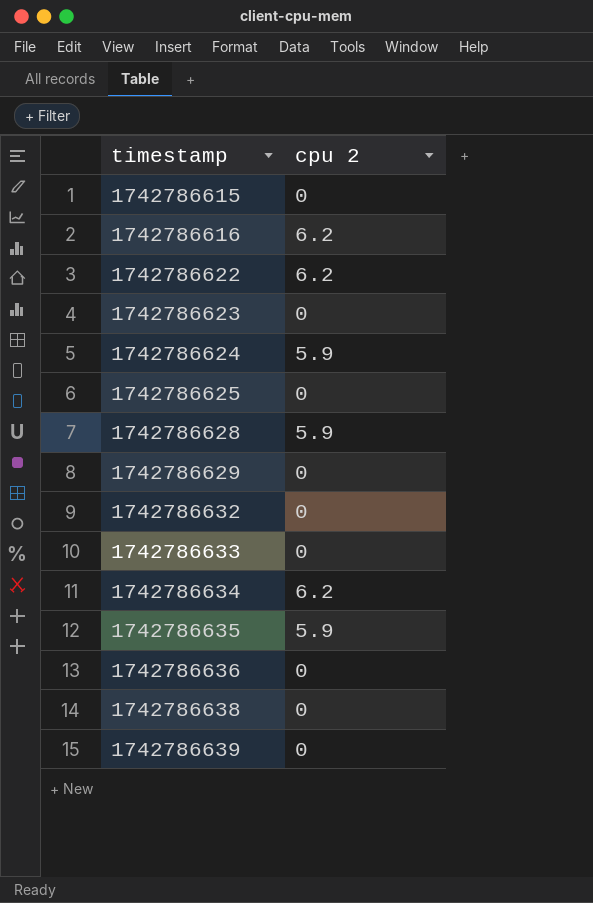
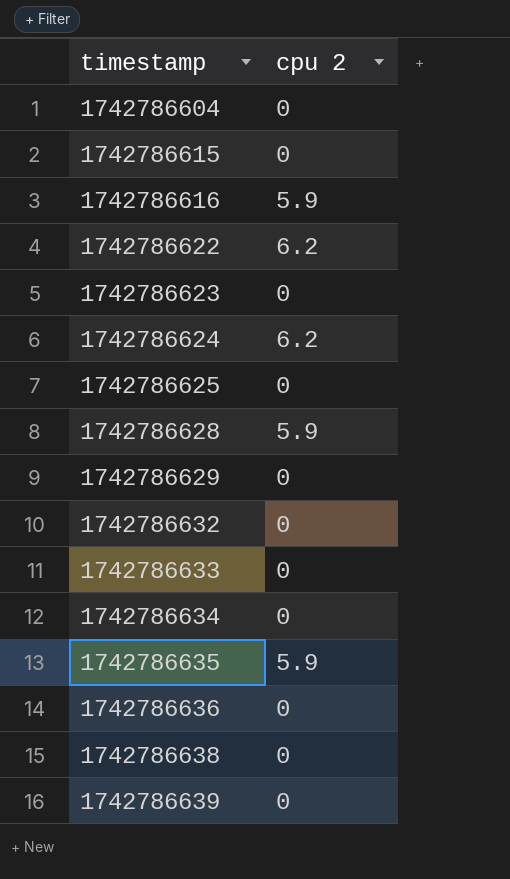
row 1742786604: none -> 0
1742786616 | cpu 2: 6.2 -> 5.9
1742786624 | cpu 2: 5.9 -> 6.2
1742786634 | cpu 2: 6.2 -> 0

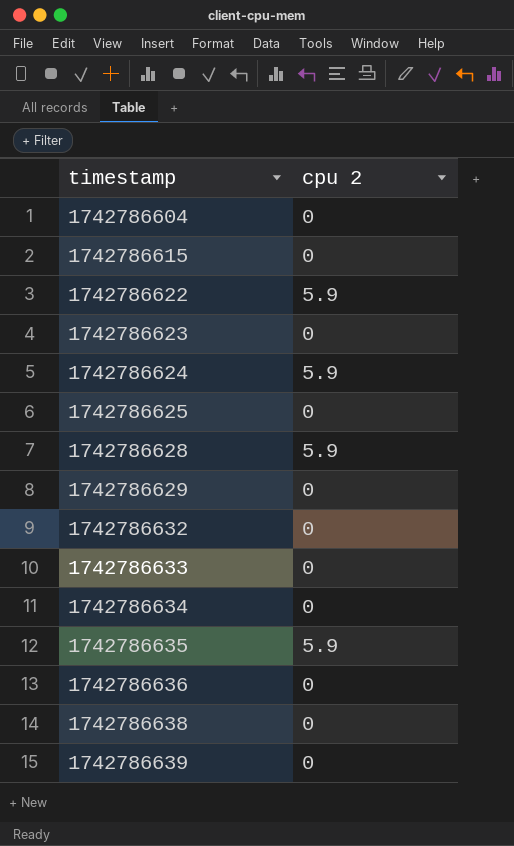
row 1742786616: 5.9 -> none
1742786622 | cpu 2: 6.2 -> 5.9
1742786624 | cpu 2: 6.2 -> 5.9

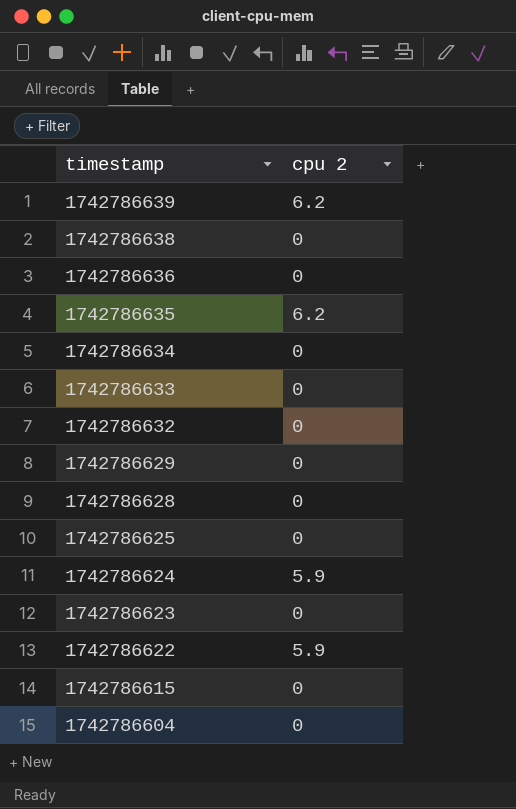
row order: timestamp ascending -> timestamp descending
1742786639 | cpu 2: 0 -> 6.2
1742786635 | cpu 2: 5.9 -> 6.2
1742786628 | cpu 2: 5.9 -> 0

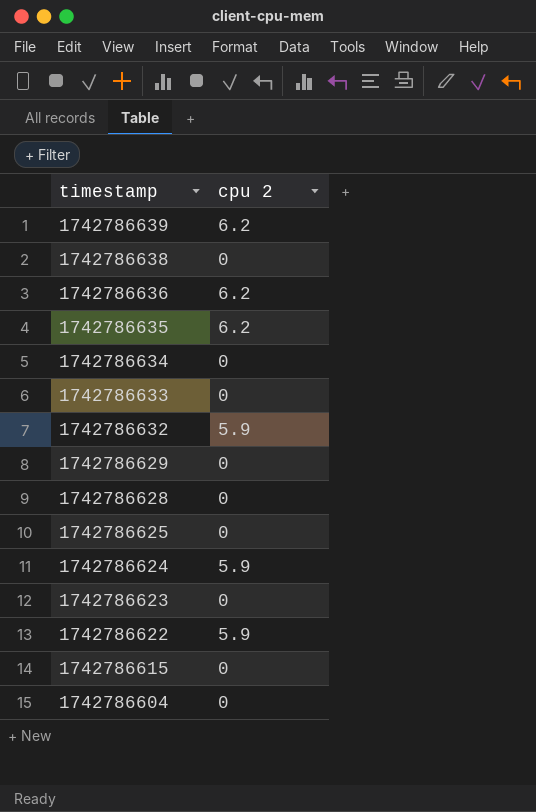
1742786636 | cpu 2: 0 -> 6.2
1742786632 | cpu 2: 0 -> 5.9

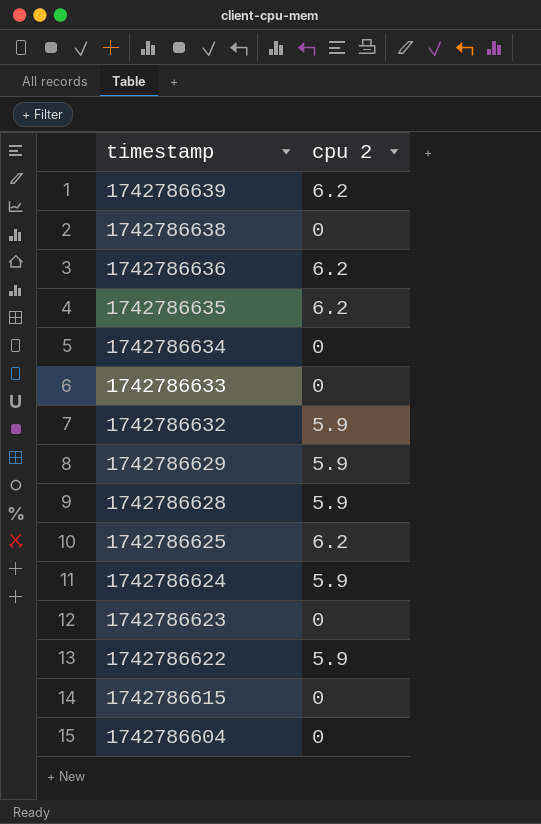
1742786629 | cpu 2: 0 -> 5.9
1742786628 | cpu 2: 0 -> 5.9
1742786625 | cpu 2: 0 -> 6.2

